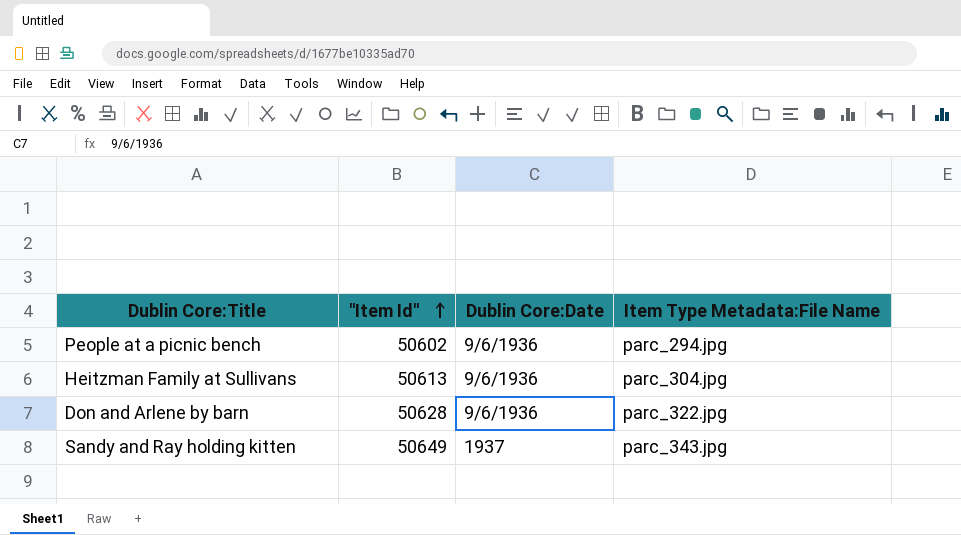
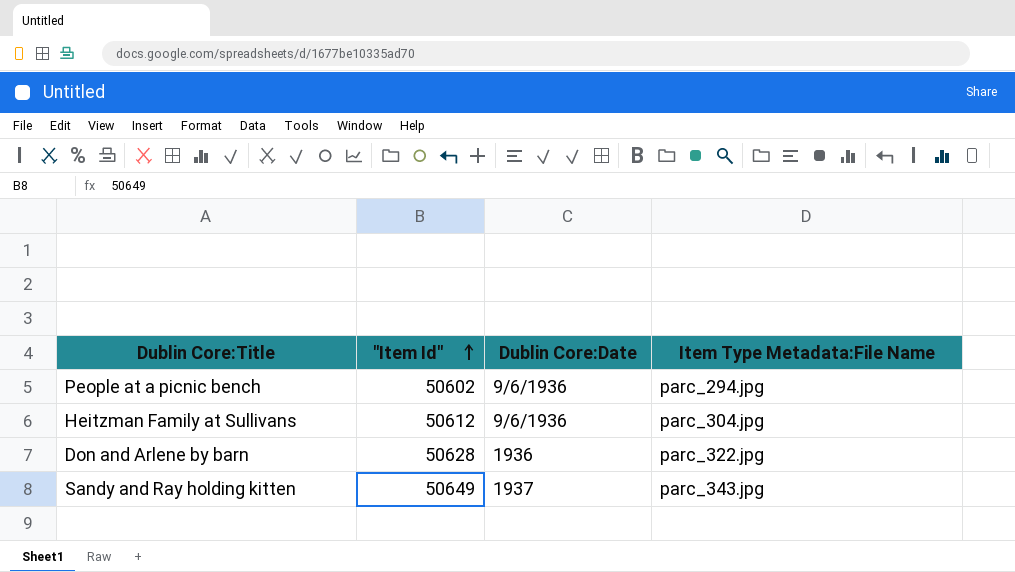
Heitzman Family at Sullivans | "Item Id": 50613 -> 50612
Don and Arlene by barn | Dublin Core:Date: 9/6/1936 -> 1936

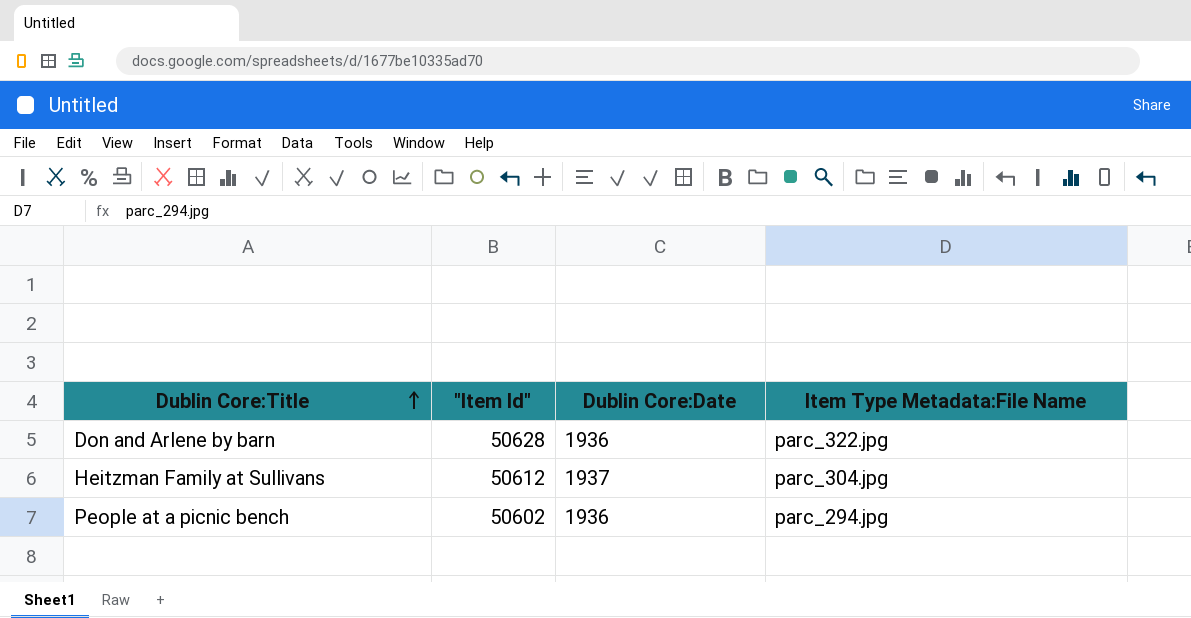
row order: "Item Id" ascending -> Dublin Core:Title ascending
row Sandy and Ray holding kitten: 50649 | 1937 | parc_343.jpg -> none
Heitzman Family at Sullivans | Dublin Core:Date: 9/6/1936 -> 1937
People at a picnic bench | Dublin Core:Date: 9/6/1936 -> 1936

